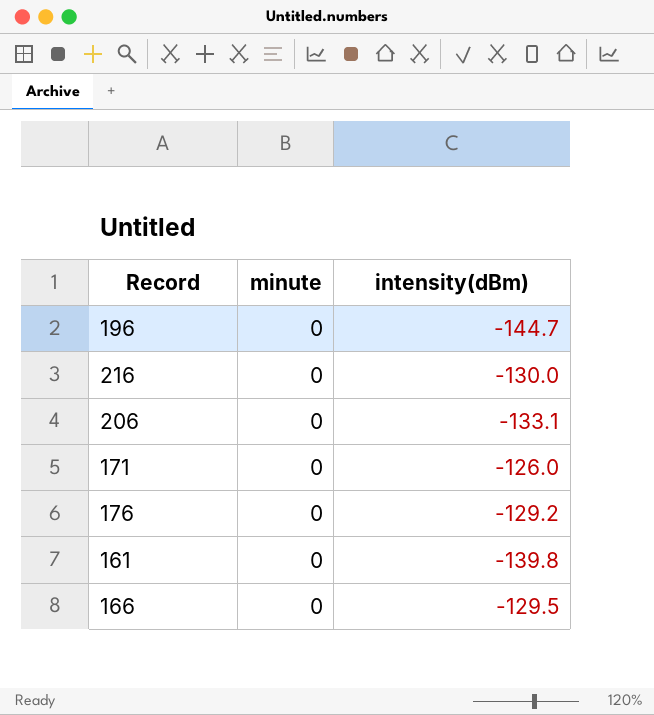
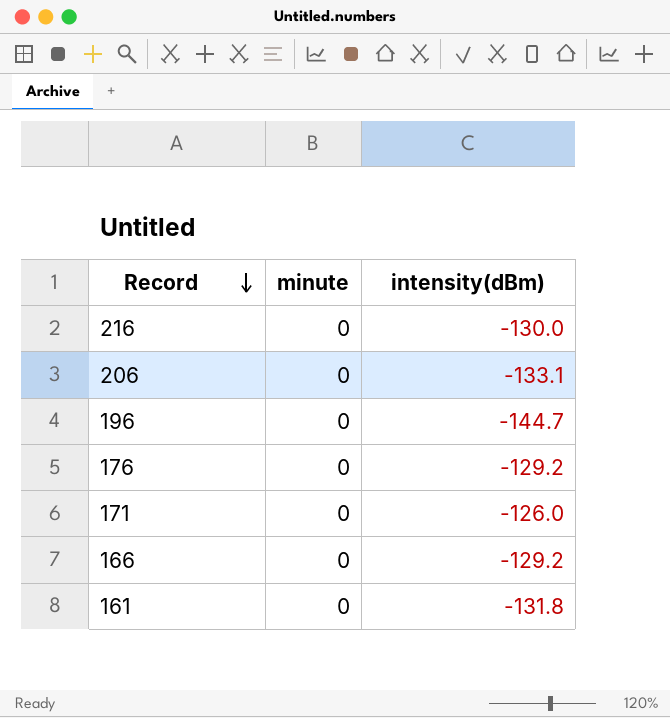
row order: none -> Record descending
166 | intensity(dBm): -129.5 -> -129.2
161 | intensity(dBm): -139.8 -> -131.8

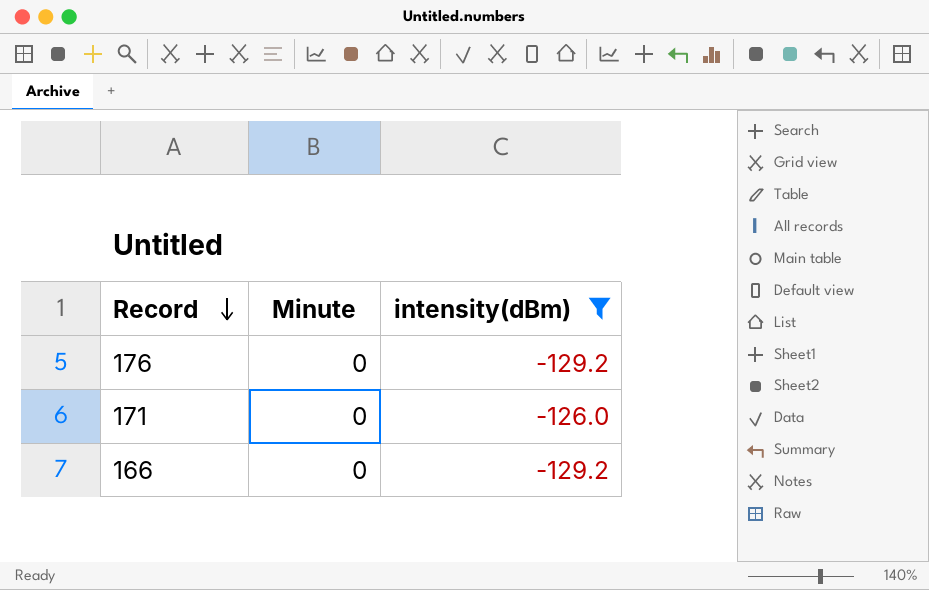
filter: none -> intensity(dBm) >= -129.2
column name: minute -> Minute

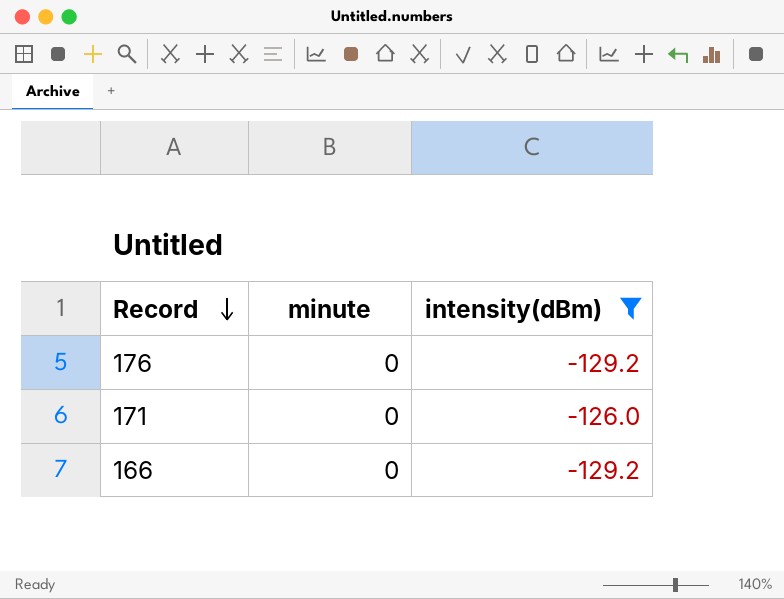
column name: Minute -> minute

